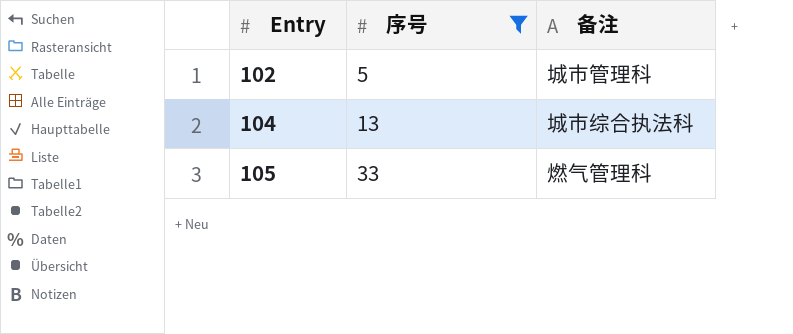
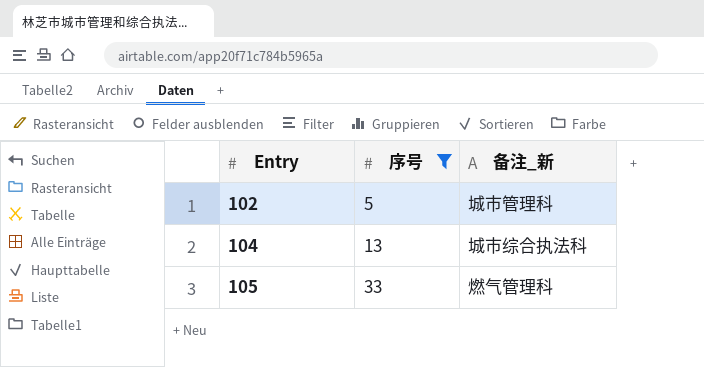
column name: 备注 -> 备注_新

